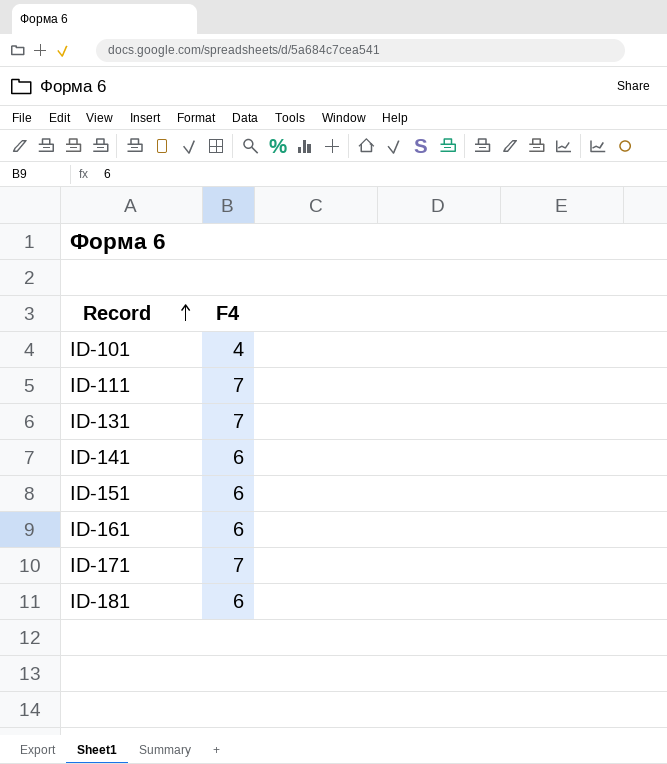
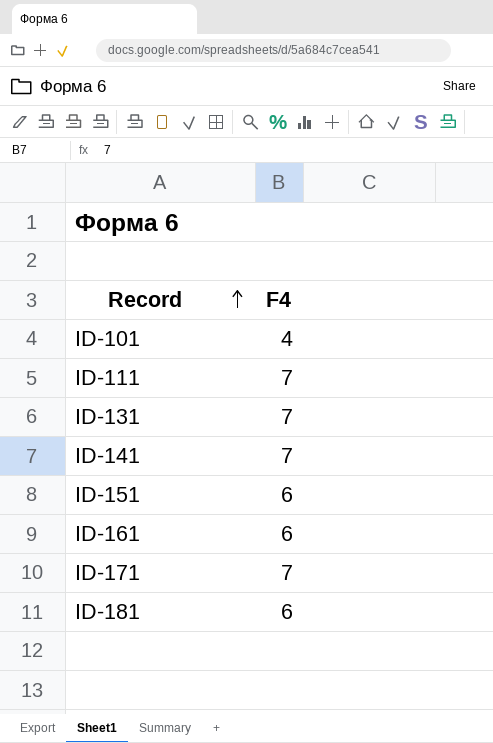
ID-141 | F4: 6 -> 7

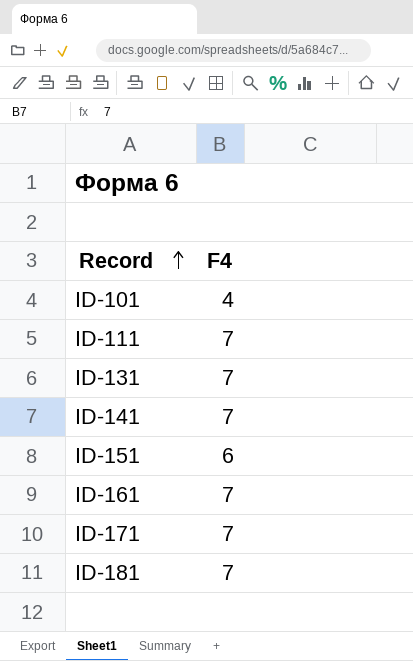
ID-161 | F4: 6 -> 7
ID-181 | F4: 6 -> 7

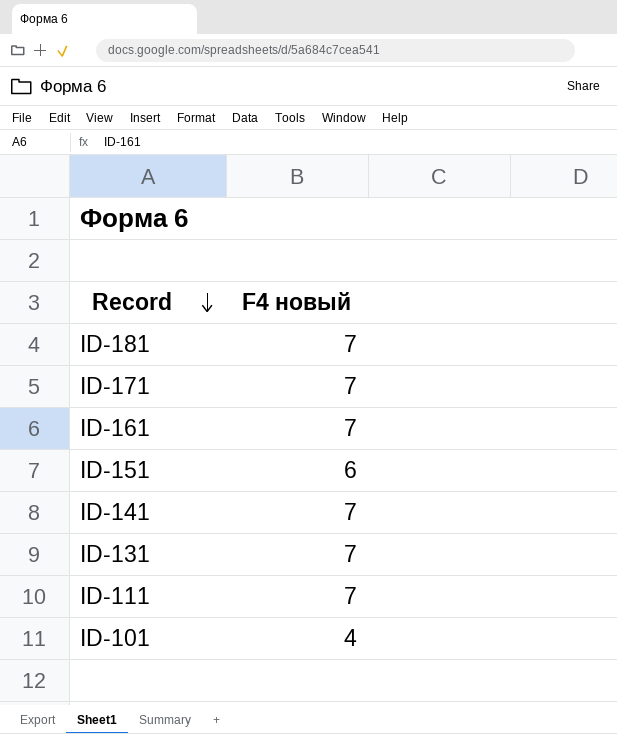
row order: Record ascending -> Record descending
column name: F4 -> F4 новый

